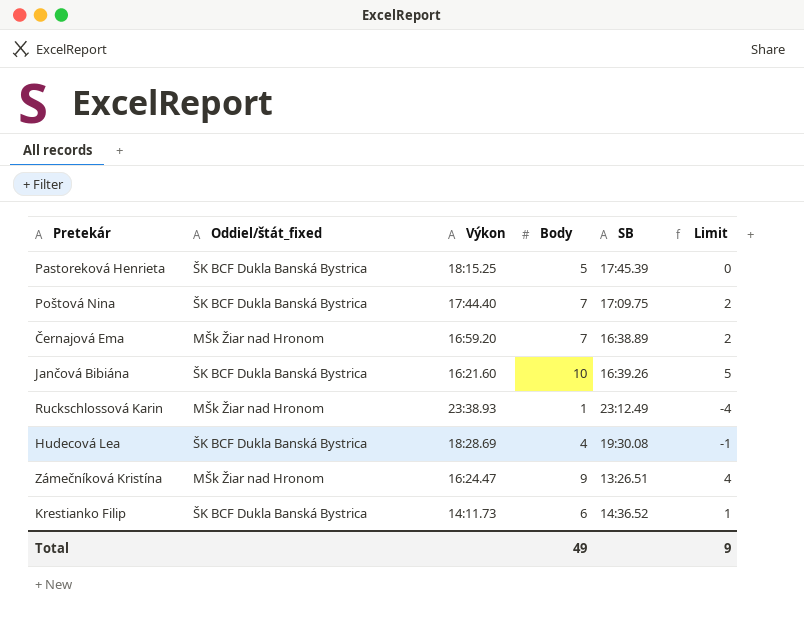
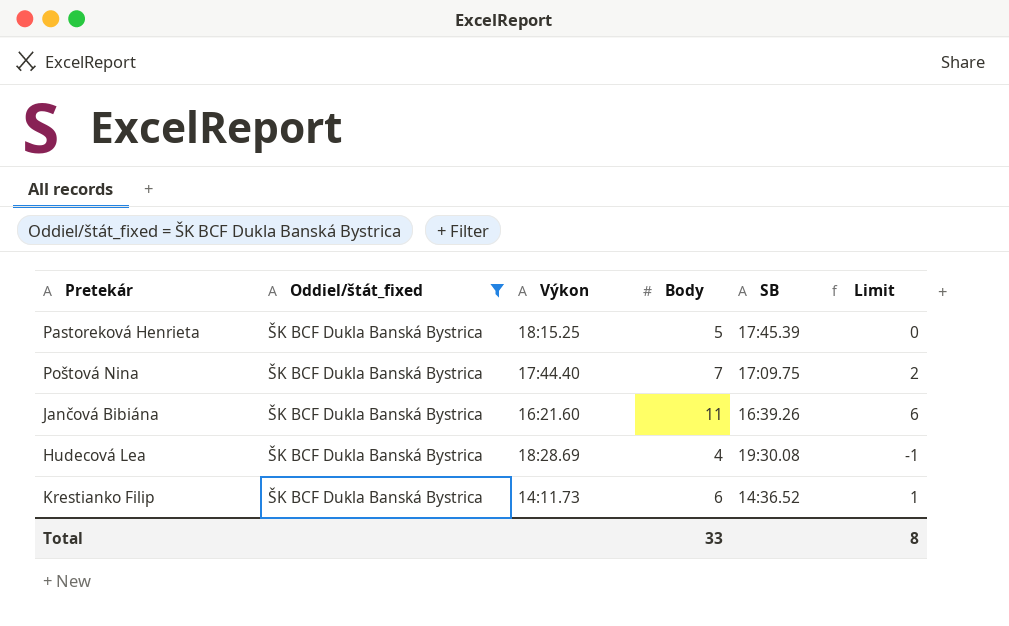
filter: none -> Oddiel/štát_fixed = ŠK BCF Dukla Banská Bystrica
Jančová Bibiána | Body: 10 -> 11
Jančová Bibiána | Limit: 5 -> 6
Total | Body: 49 -> 33
Total | Limit: 9 -> 8

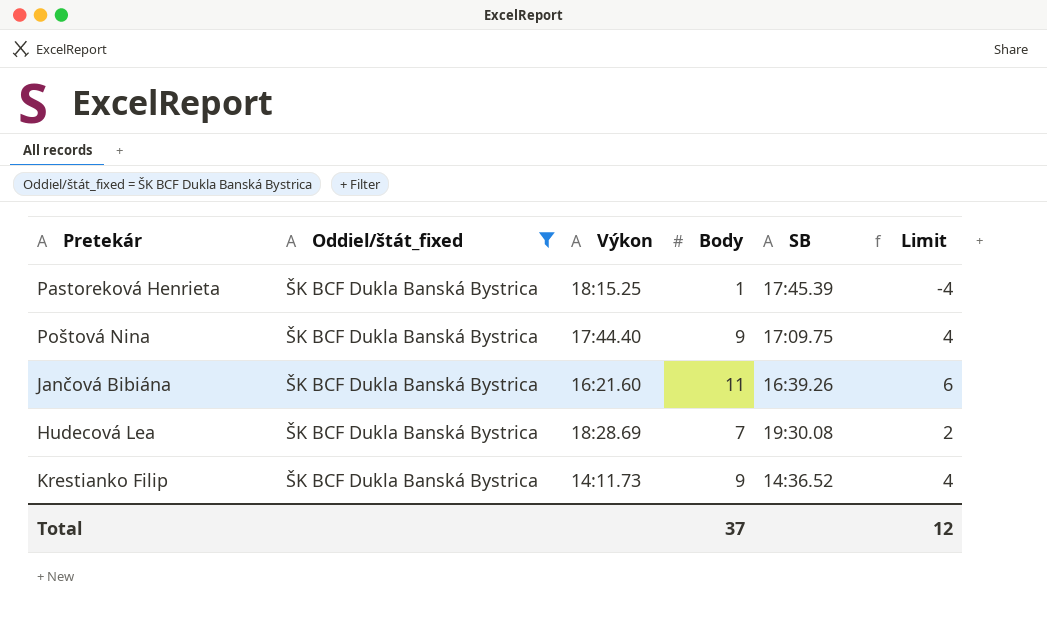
Pastoreková Henrieta | Body: 5 -> 1
Pastoreková Henrieta | Limit: 0 -> -4
Poštová Nina | Body: 7 -> 9
Poštová Nina | Limit: 2 -> 4
Hudecová Lea | Body: 4 -> 7
Hudecová Lea | Limit: -1 -> 2
Krestianko Filip | Body: 6 -> 9
Krestianko Filip | Limit: 1 -> 4
Total | Body: 33 -> 37
Total | Limit: 8 -> 12

